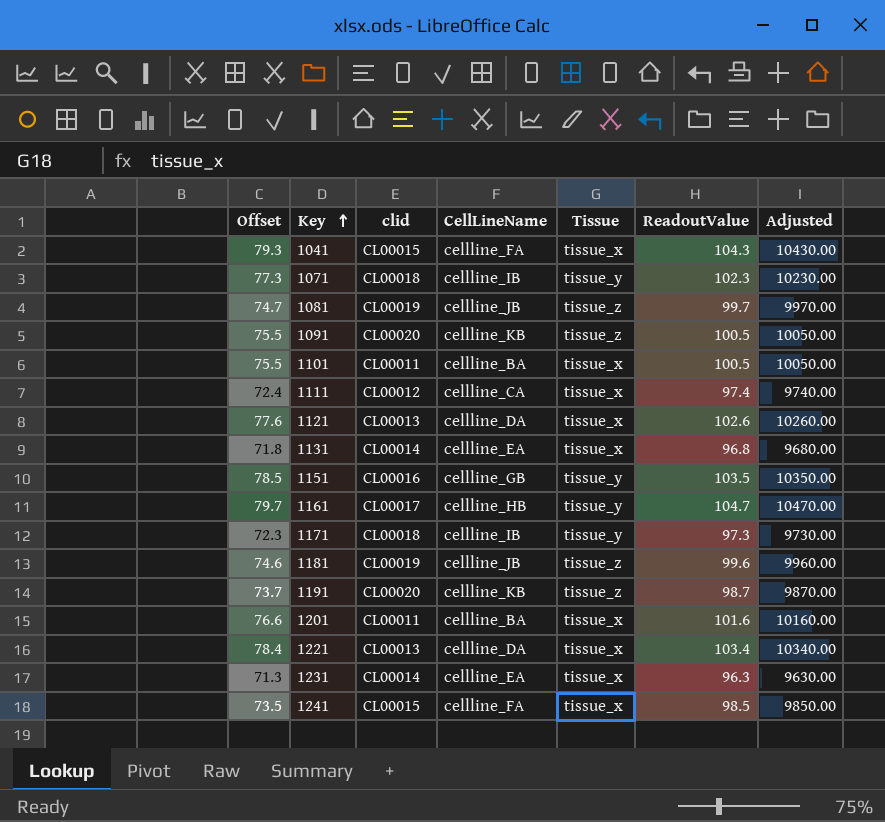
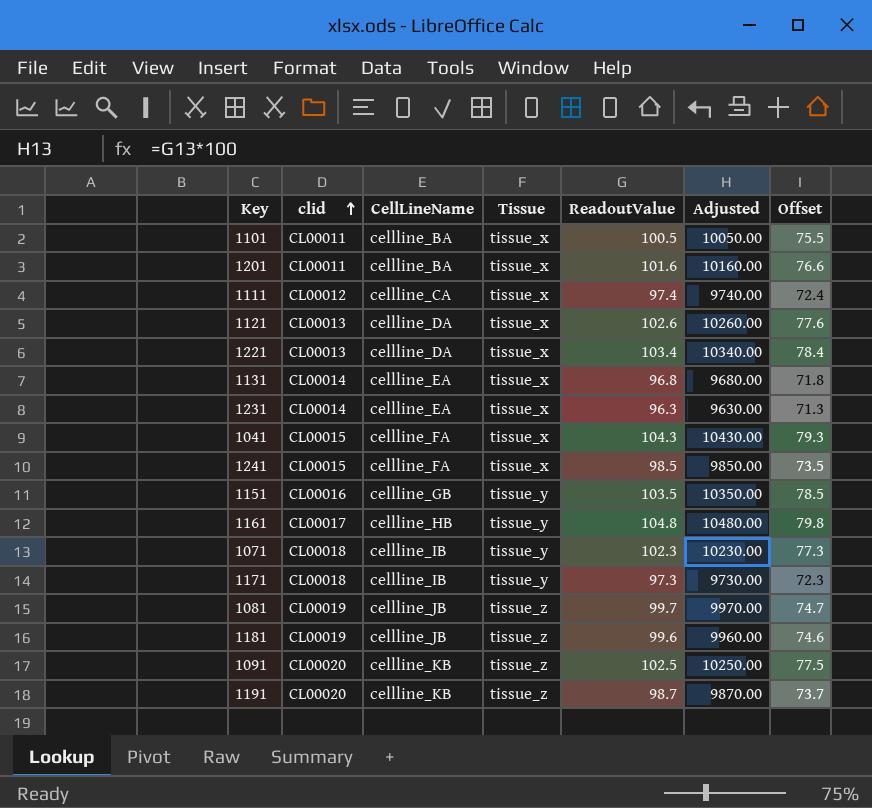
row order: Key ascending -> clid ascending
column Offset | position: 1 -> 7
1161 | ReadoutValue: 104.7 -> 104.8
1161 | Adjusted: 10470.00 -> 10480.00
1161 | Offset: 79.7 -> 79.8
1091 | ReadoutValue: 100.5 -> 102.5
1091 | Adjusted: 10050.00 -> 10250.00
1091 | Offset: 75.5 -> 77.5

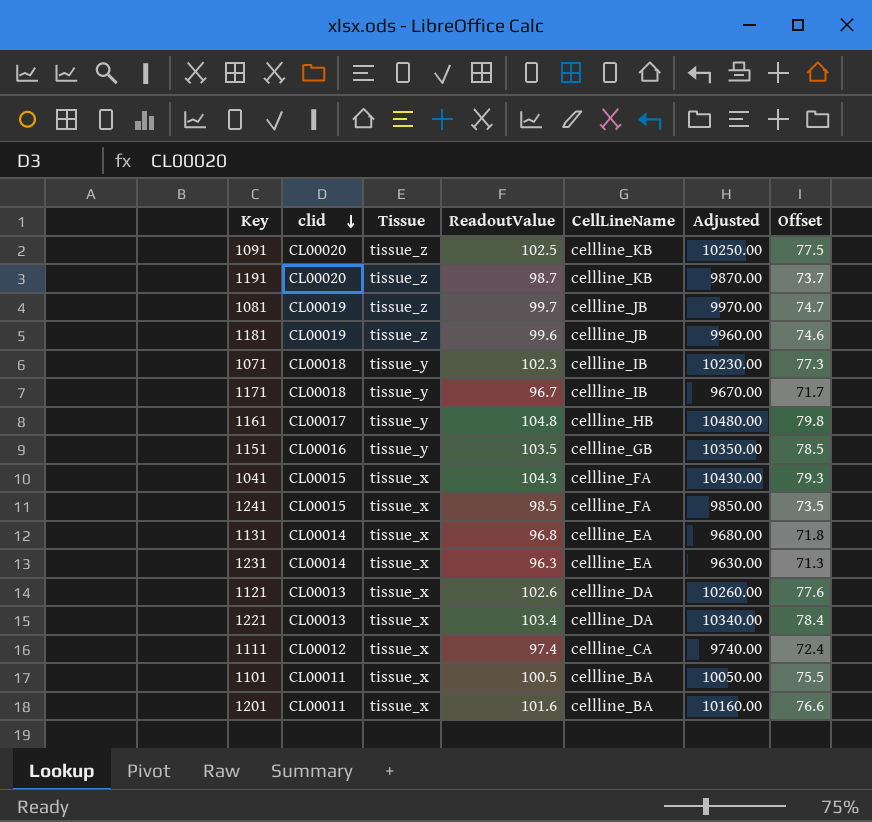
row order: clid ascending -> clid descending
column CellLineName | position: 3 -> 5
1171 | ReadoutValue: 97.3 -> 96.7
1171 | Adjusted: 9730.00 -> 9670.00
1171 | Offset: 72.3 -> 71.7

